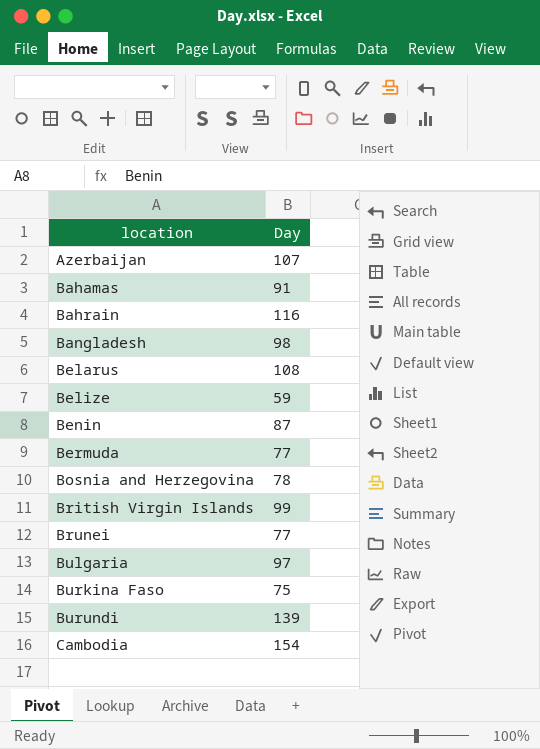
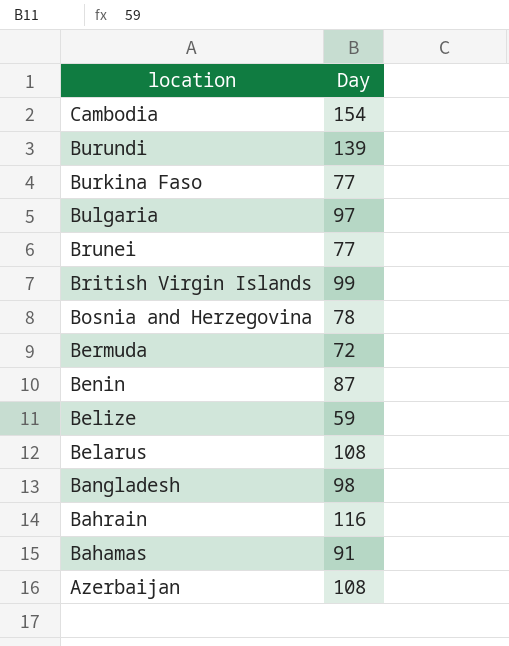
row order: location ascending -> location descending
Burkina Faso | Day: 75 -> 77
Bermuda | Day: 77 -> 72
Azerbaijan | Day: 107 -> 108

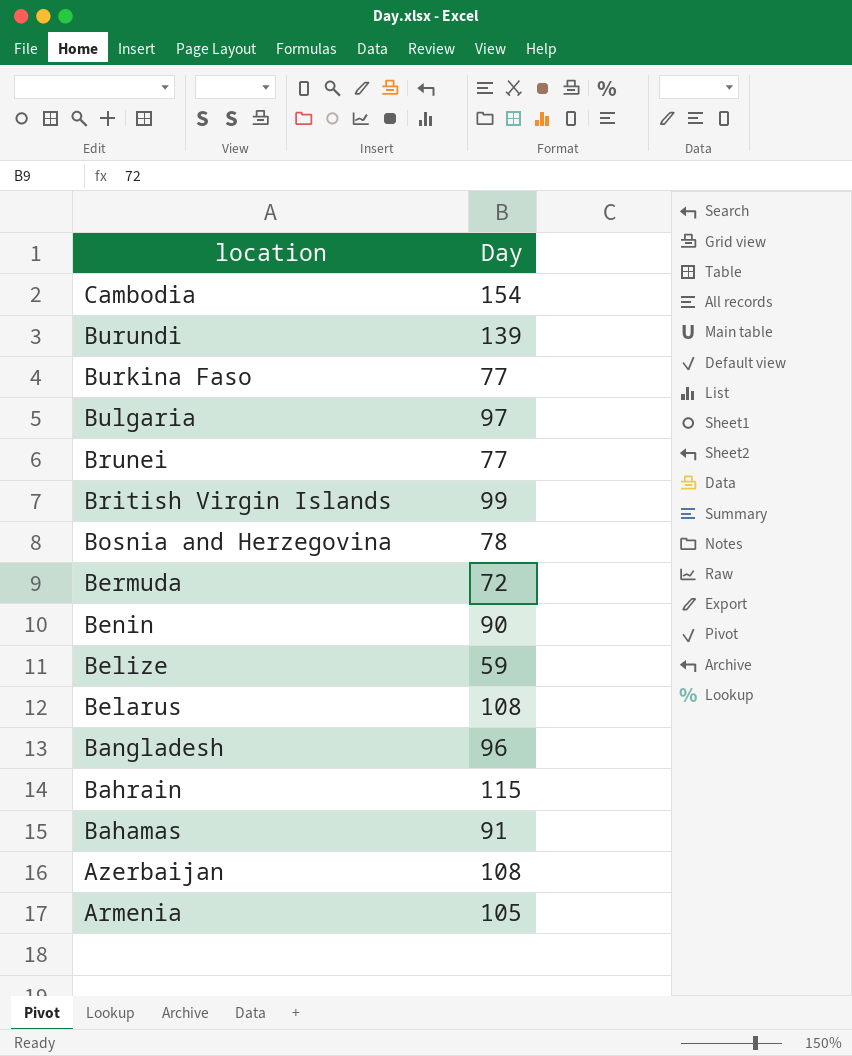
Benin | Day: 87 -> 90
Bangladesh | Day: 98 -> 96
Bahrain | Day: 116 -> 115
row Armenia: none -> 105

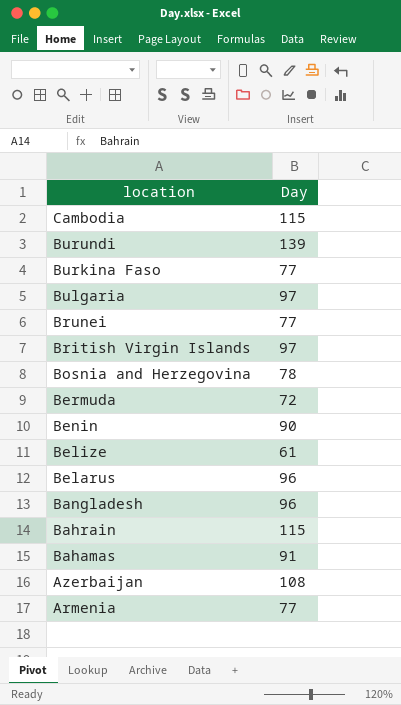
Cambodia | Day: 154 -> 115
British Virgin Islands | Day: 99 -> 97
Belize | Day: 59 -> 61
Belarus | Day: 108 -> 96
Armenia | Day: 105 -> 77

